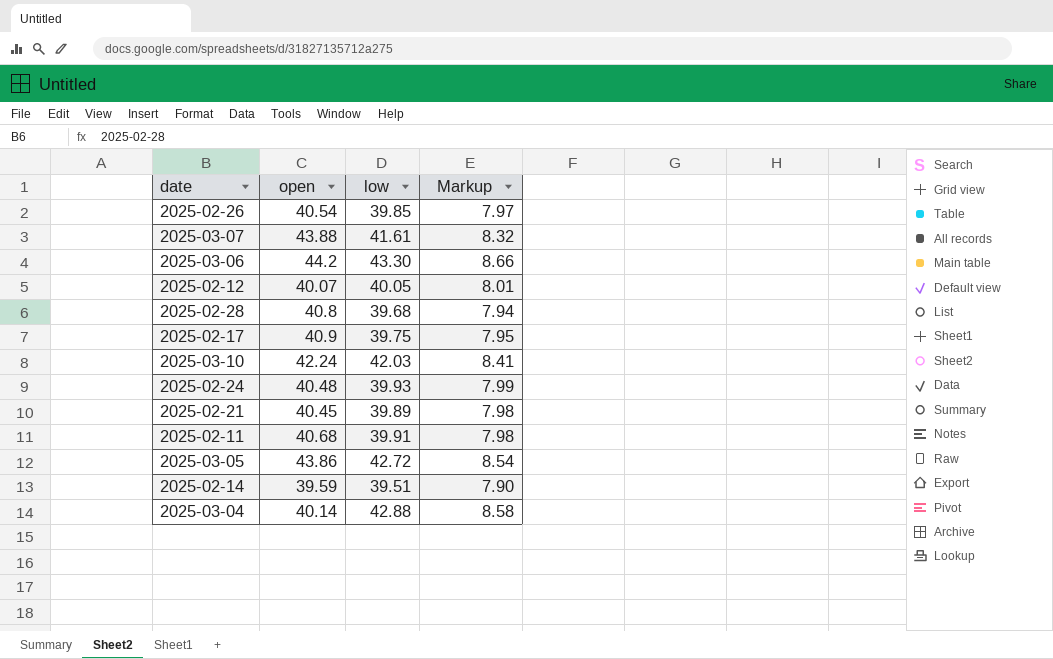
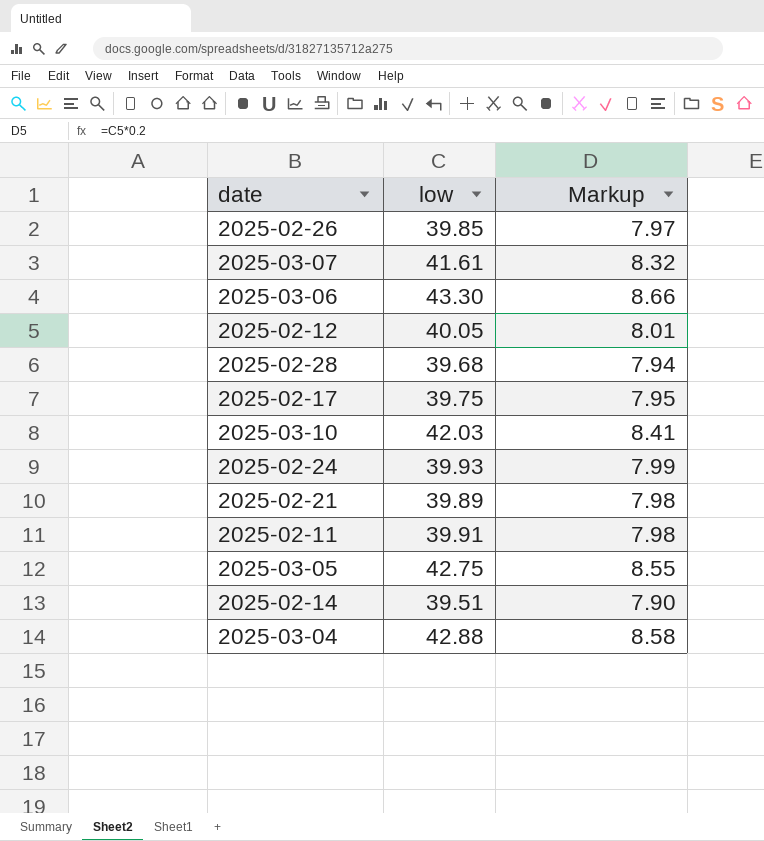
column open | position: 2 -> none
2025-03-05 | low: 42.72 -> 42.75
2025-03-05 | Markup: 8.54 -> 8.55

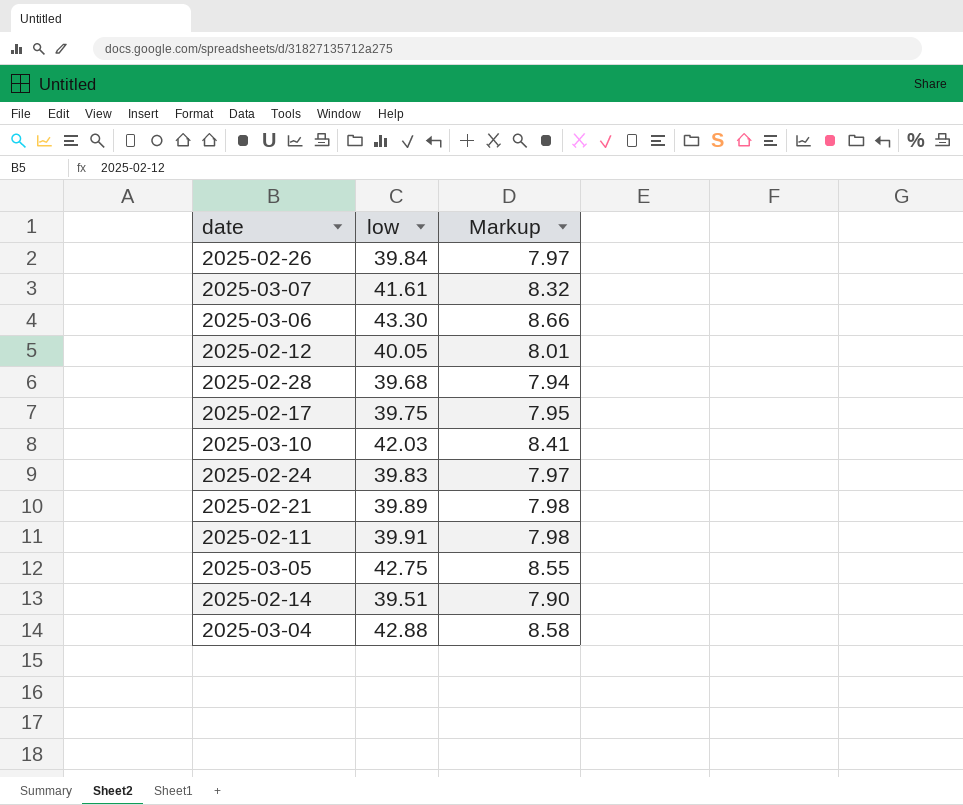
2025-02-26 | low: 39.85 -> 39.84
2025-02-24 | low: 39.93 -> 39.83
2025-02-24 | Markup: 7.99 -> 7.97

